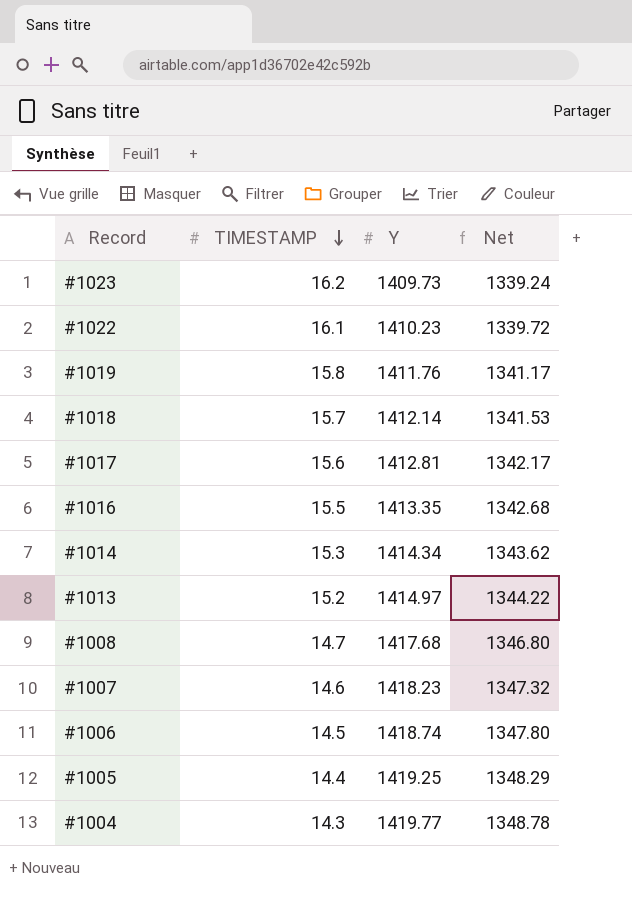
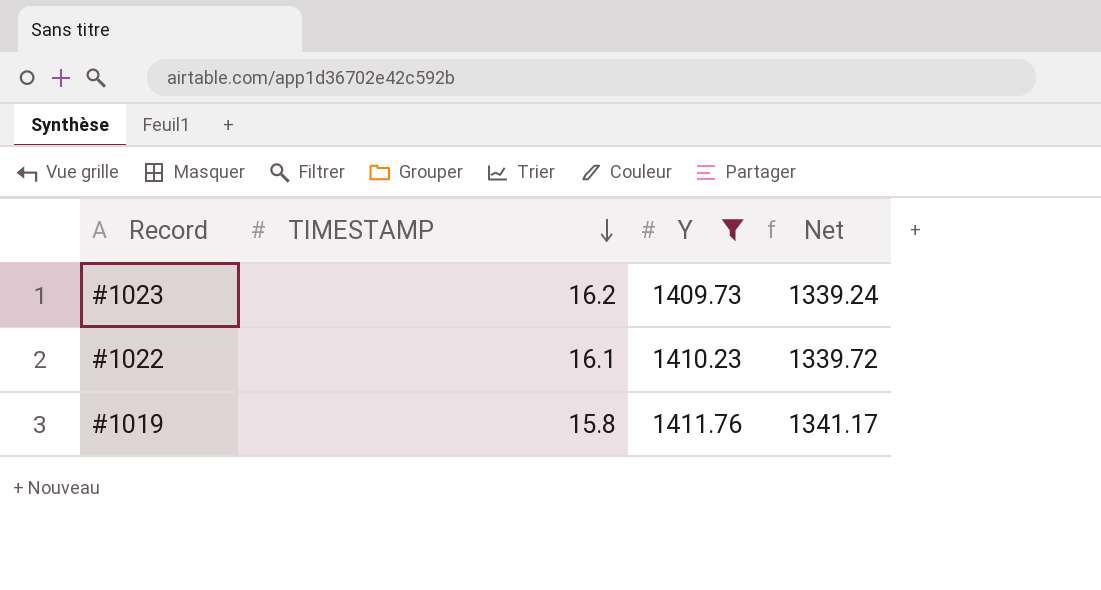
filter: none -> Y <= 1411.76

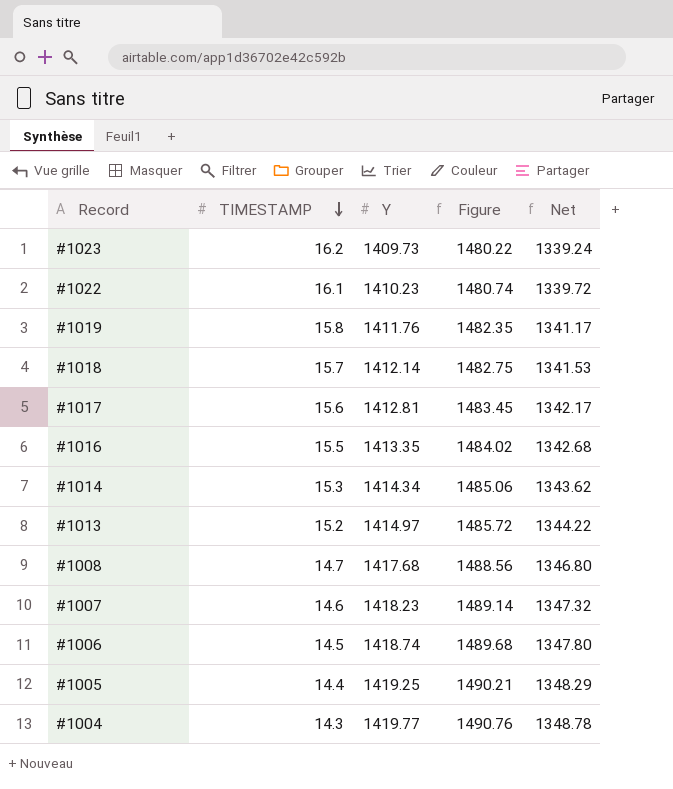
filter: Y <= 1411.76 -> none
column Figure | formula: none -> [Y] * 1.05

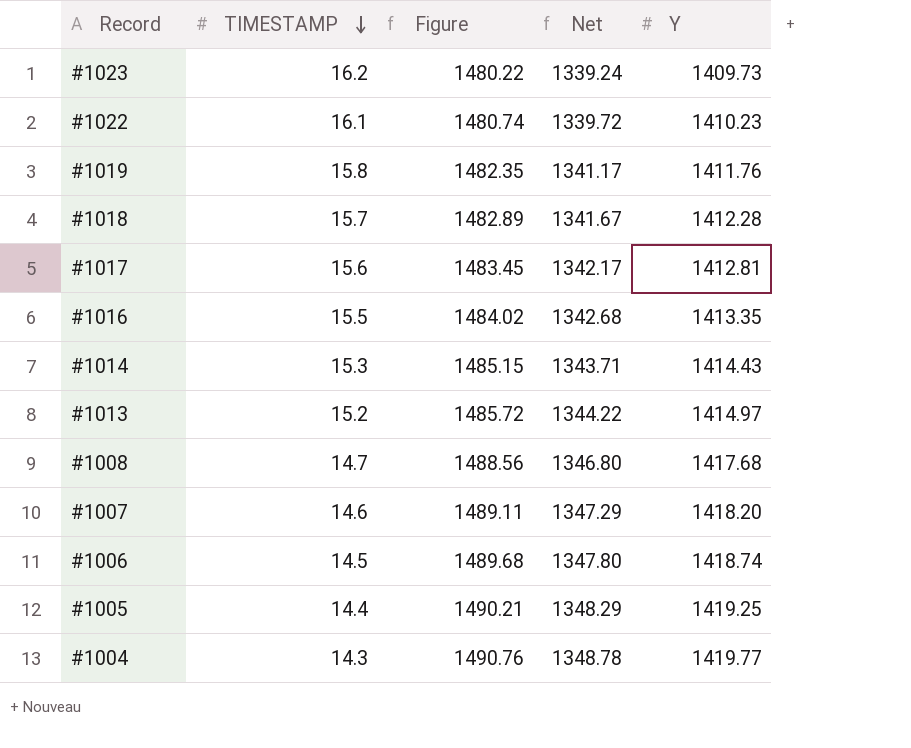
column Y | position: 3 -> 5
#1018 | Figure: 1482.75 -> 1482.89
#1018 | Net: 1341.53 -> 1341.67
#1018 | Y: 1412.14 -> 1412.28
#1014 | Figure: 1485.06 -> 1485.15
#1014 | Net: 1343.62 -> 1343.71
#1014 | Y: 1414.34 -> 1414.43
#1007 | Figure: 1489.14 -> 1489.11
#1007 | Net: 1347.32 -> 1347.29
#1007 | Y: 1418.23 -> 1418.20

